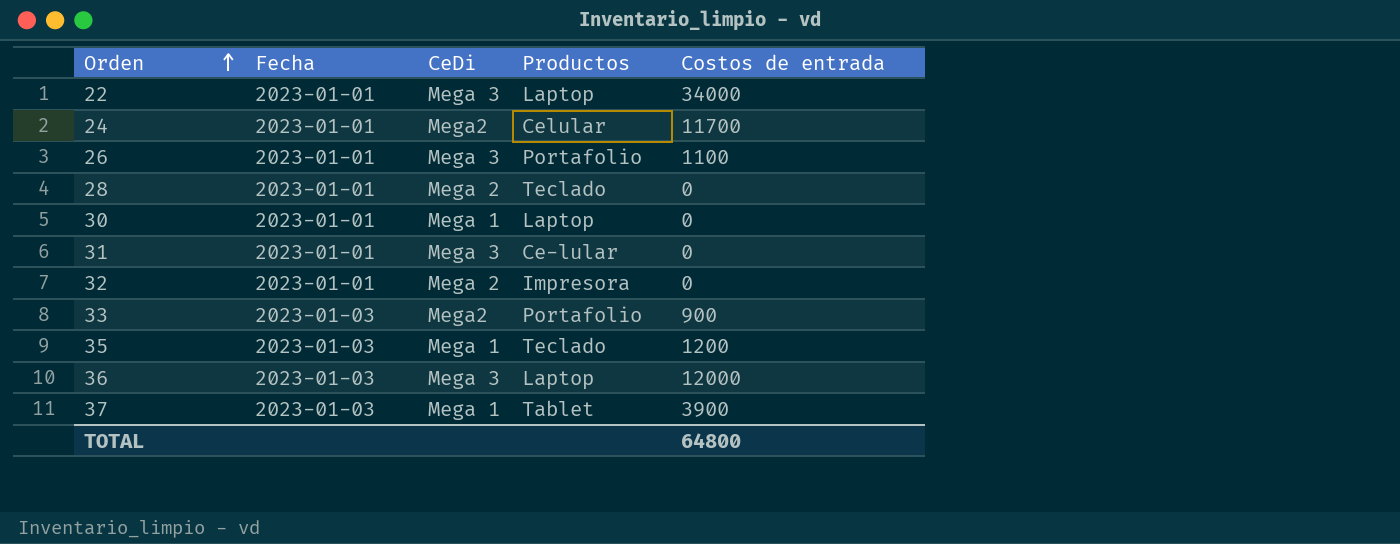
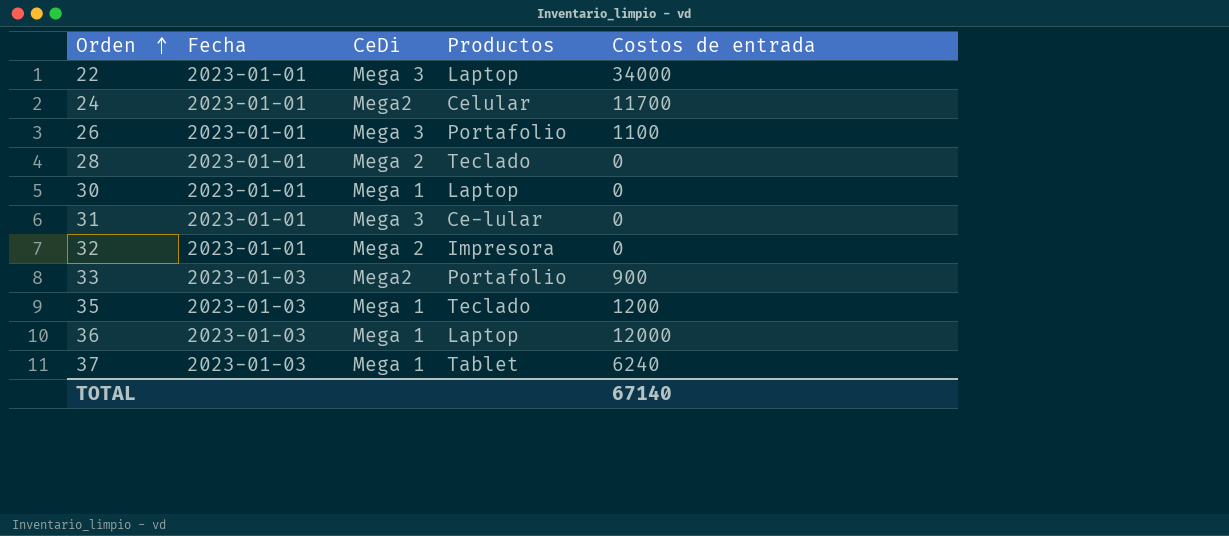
36 | CeDi: Mega 3 -> Mega 1
37 | Costos de entrada: 3900 -> 6240
TOTAL | Costos de entrada: 64800 -> 67140

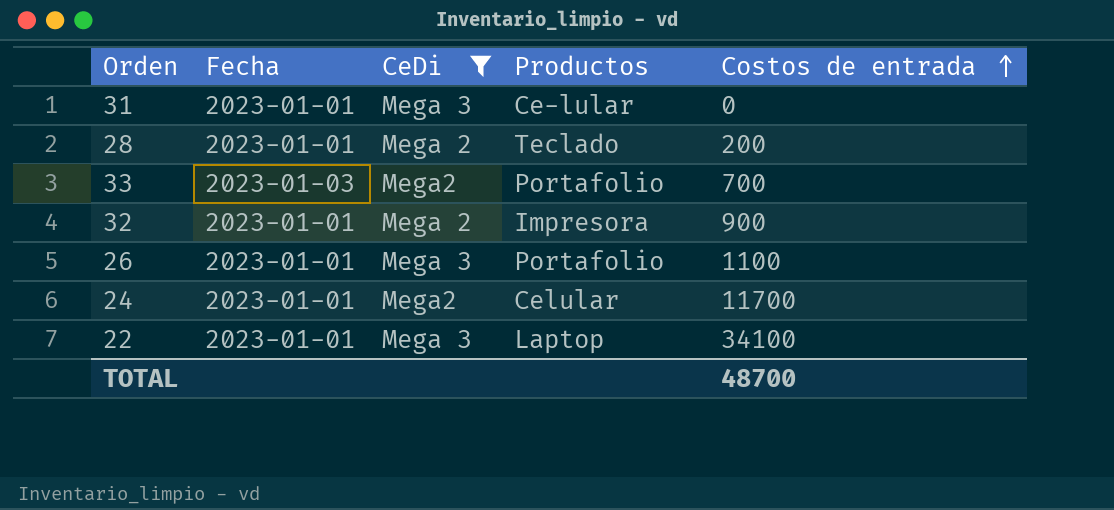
filter: none -> CeDi != Mega 1
row order: Orden ascending -> Costos de entrada ascending
28 | Costos de entrada: 0 -> 200
33 | Costos de entrada: 900 -> 700
32 | Costos de entrada: 0 -> 900
22 | Costos de entrada: 34000 -> 34100
TOTAL | Costos de entrada: 67140 -> 48700

